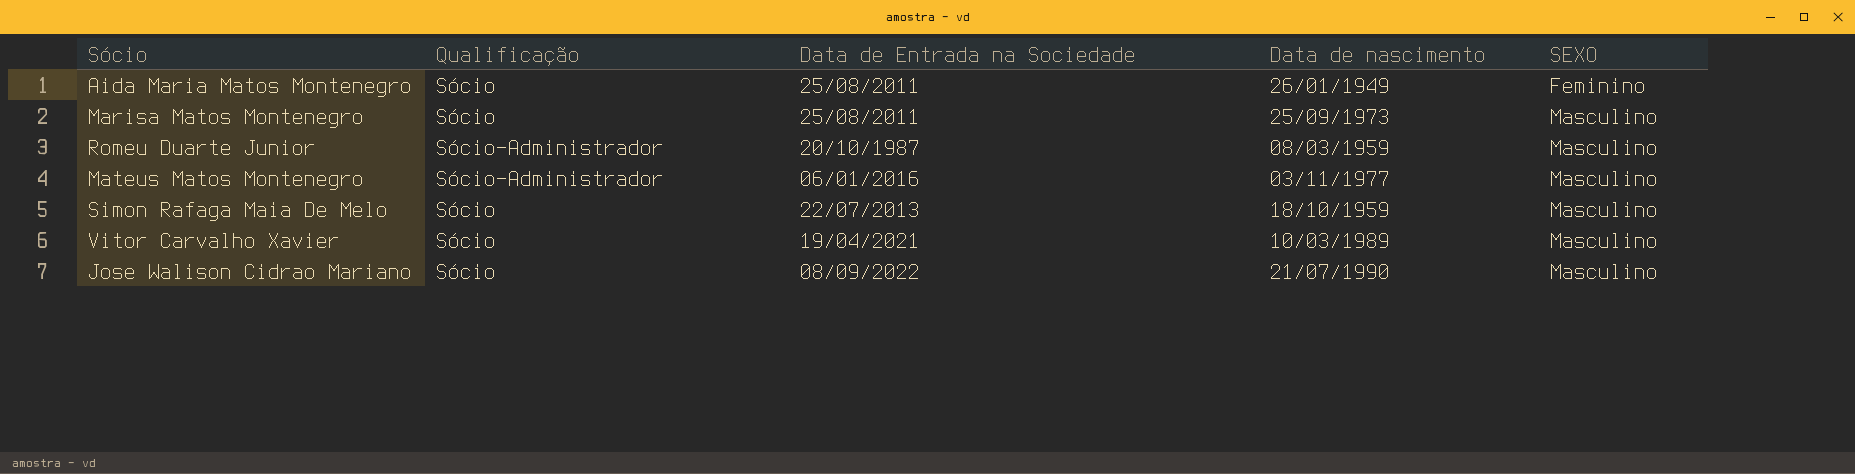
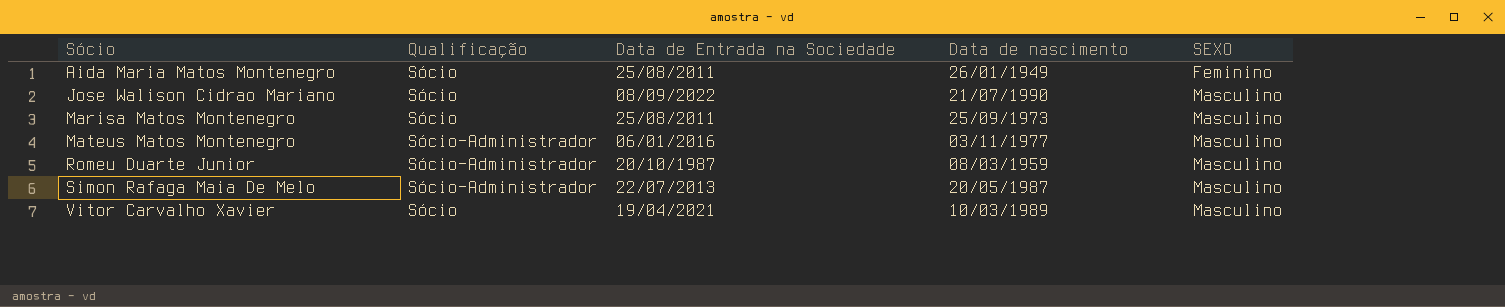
row order: SEXO ascending -> Sócio ascending
Simon Rafaga Maia De Melo | Qualificação: Sócio -> Sócio-Administrador
Simon Rafaga Maia De Melo | Data de nascimento: 18/10/1959 -> 20/05/1987

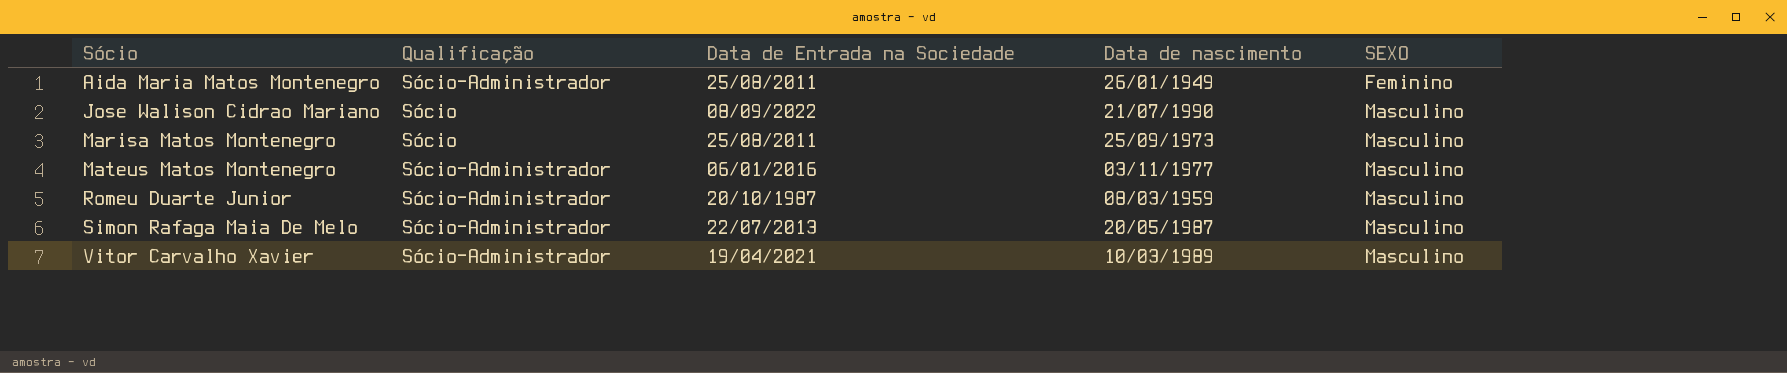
Aida Maria Matos Montenegro | Qualificação: Sócio -> Sócio-Administrador
Vitor Carvalho Xavier | Qualificação: Sócio -> Sócio-Administrador

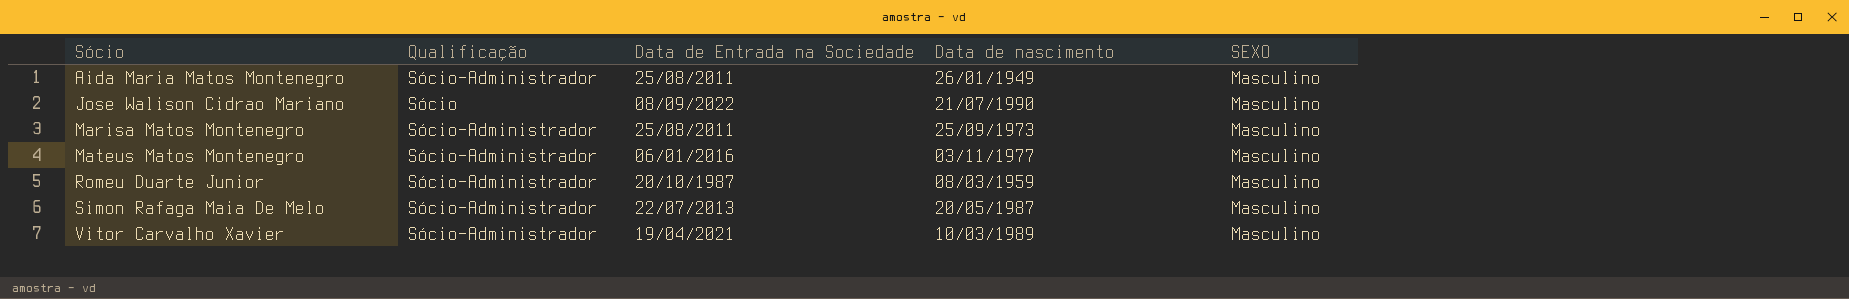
Aida Maria Matos Montenegro | SEXO: Feminino -> Masculino
Marisa Matos Montenegro | Qualificação: Sócio -> Sócio-Administrador

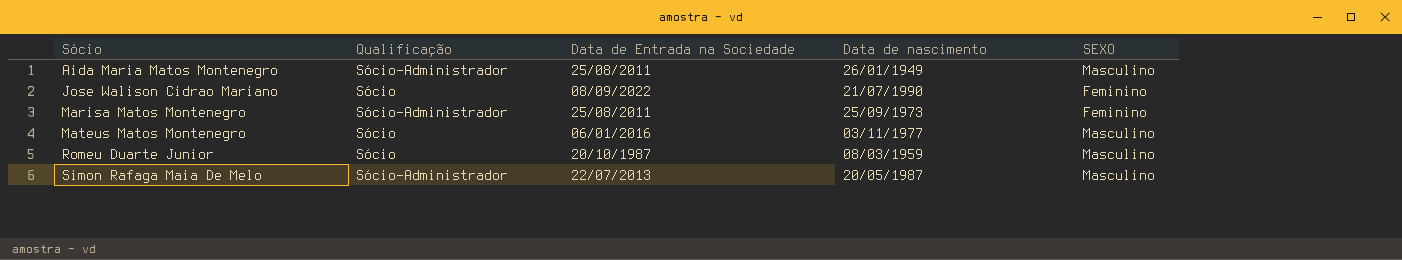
row Vitor Carvalho Xavier: Sócio-Administrador | 19/04/2021 | 10/03/1989 | Masculino -> none
Jose Walison Cidrao Mariano | SEXO: Masculino -> Feminino
Marisa Matos Montenegro | SEXO: Masculino -> Feminino
Mateus Matos Montenegro | Qualificação: Sócio-Administrador -> Sócio
Romeu Duarte Junior | Qualificação: Sócio-Administrador -> Sócio

